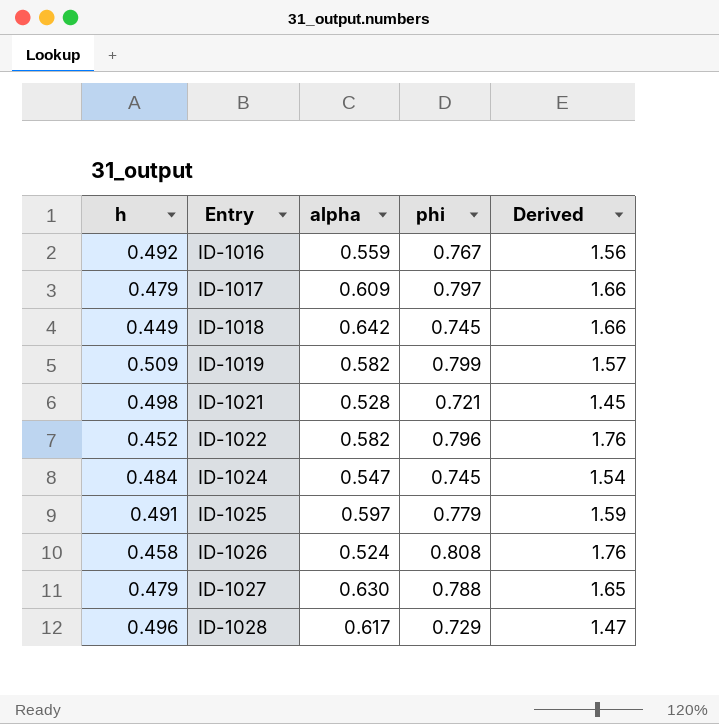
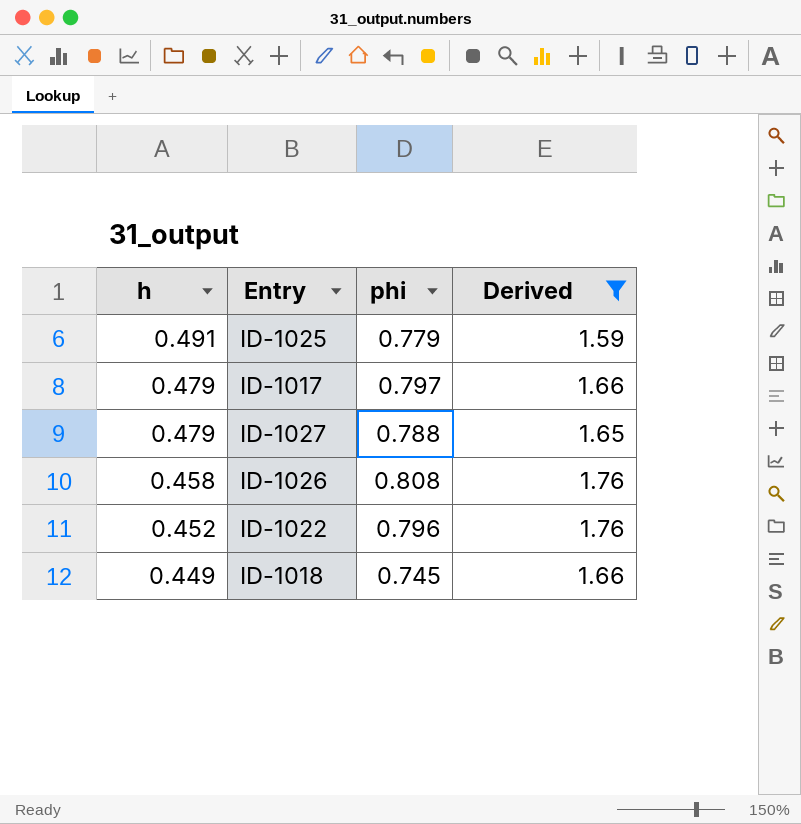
filter: none -> Derived >= 1.59
row order: Entry ascending -> h descending
column alpha | position: 3 -> none

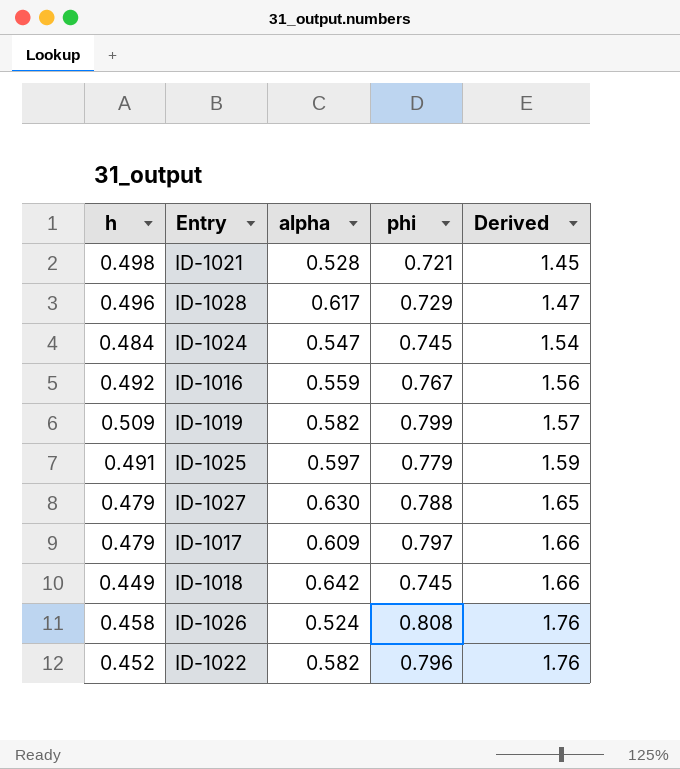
filter: Derived >= 1.59 -> none
row order: h descending -> Derived ascending
column alpha | position: none -> 3

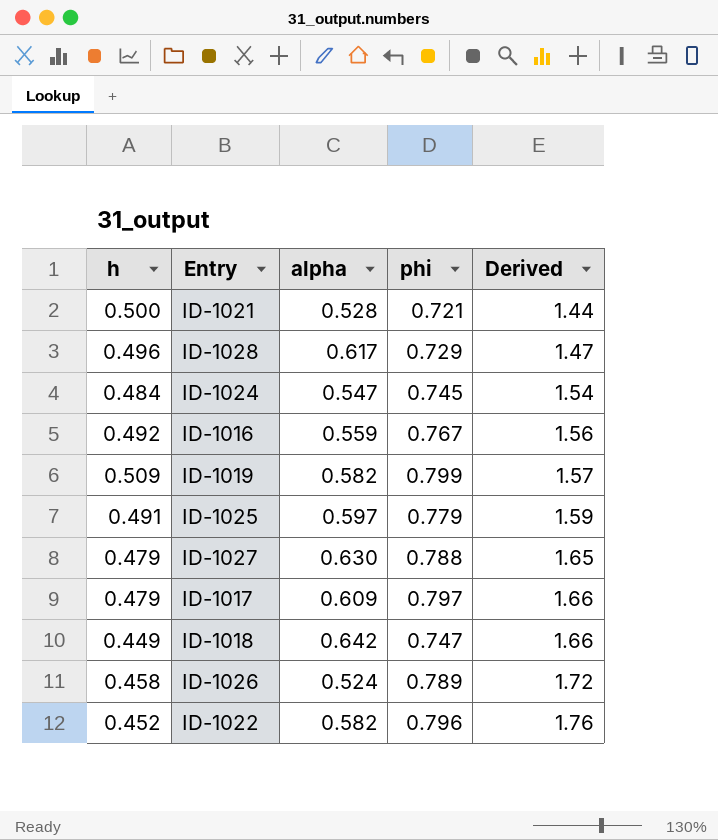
ID-1021 | h: 0.498 -> 0.500
ID-1021 | Derived: 1.45 -> 1.44
ID-1018 | phi: 0.745 -> 0.747
ID-1026 | phi: 0.808 -> 0.789
ID-1026 | Derived: 1.76 -> 1.72

